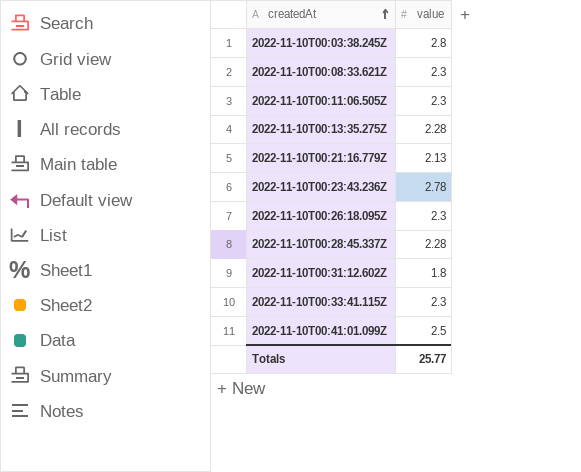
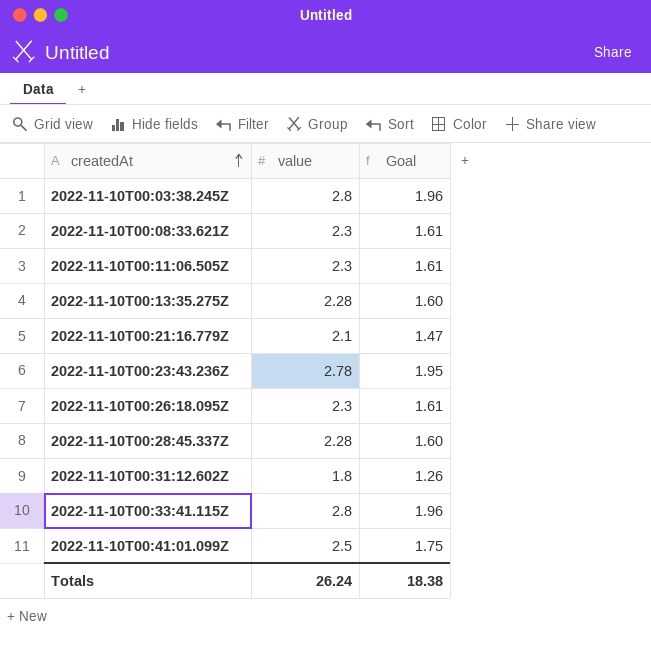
column Goal | formula: none -> [value] * 0.7
2022-11-10T00:21:16.779Z | value: 2.13 -> 2.1
2022-11-10T00:33:41.115Z | value: 2.3 -> 2.8
Totals | value: 25.77 -> 26.24

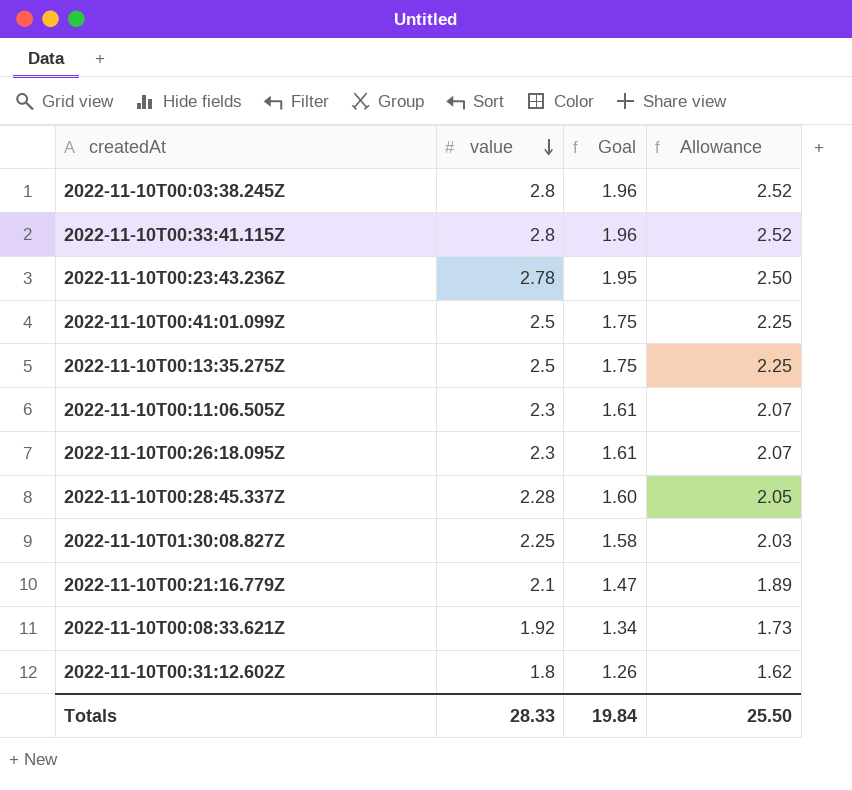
row order: createdAt ascending -> value descending
column Allowance | formula: none -> [value] * 0.9
2022-11-10T00:13:35.275Z | value: 2.28 -> 2.5
2022-11-10T00:13:35.275Z | Goal: 1.60 -> 1.75
row 2022-11-10T01:30:08.827Z: none -> 2.25 | 1.58 | 2.03
2022-11-10T00:08:33.621Z | value: 2.3 -> 1.92
2022-11-10T00:08:33.621Z | Goal: 1.61 -> 1.34
Totals | value: 26.24 -> 28.33
Totals | Goal: 18.38 -> 19.84

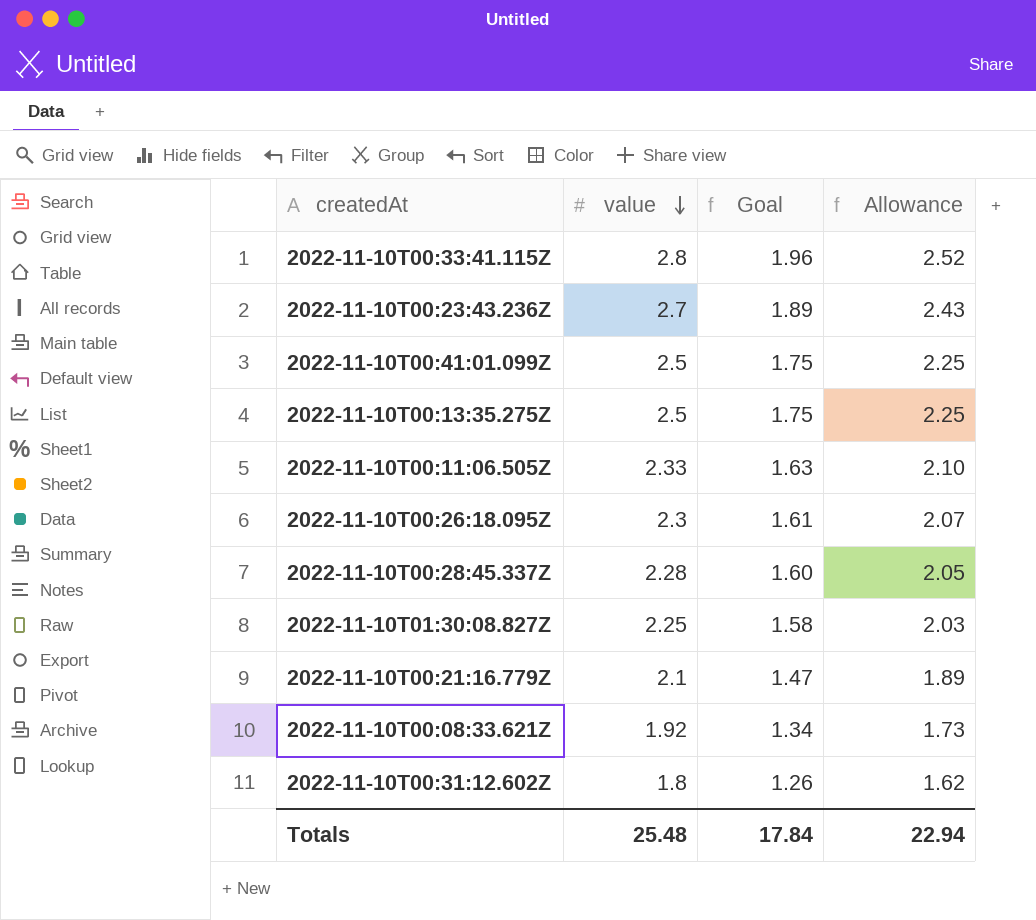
row 2022-11-10T00:03:38.245Z: 2.8 | 1.96 | 2.52 -> none
2022-11-10T00:23:43.236Z | value: 2.78 -> 2.7
2022-11-10T00:23:43.236Z | Goal: 1.95 -> 1.89
2022-11-10T00:23:43.236Z | Allowance: 2.50 -> 2.43
2022-11-10T00:11:06.505Z | value: 2.3 -> 2.33
2022-11-10T00:11:06.505Z | Goal: 1.61 -> 1.63
2022-11-10T00:11:06.505Z | Allowance: 2.07 -> 2.10
Totals | value: 28.33 -> 25.48
Totals | Goal: 19.84 -> 17.84
Totals | Allowance: 25.50 -> 22.94

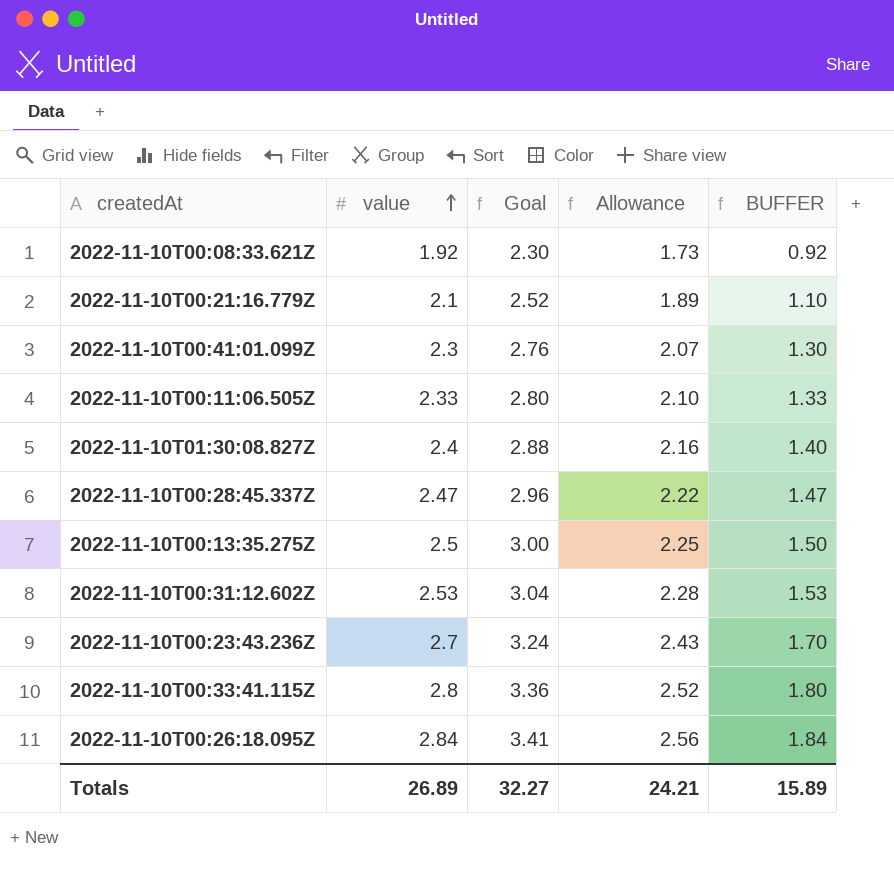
row order: value descending -> value ascending
column Goal | formula: [value] * 0.7 -> [value] * 1.2
column BUFFER | formula: none -> [value] - 1
2022-11-10T00:41:01.099Z | value: 2.5 -> 2.3
2022-11-10T00:41:01.099Z | Allowance: 2.25 -> 2.07
2022-11-10T01:30:08.827Z | value: 2.25 -> 2.4
2022-11-10T01:30:08.827Z | Allowance: 2.03 -> 2.16
2022-11-10T00:28:45.337Z | value: 2.28 -> 2.47
2022-11-10T00:28:45.337Z | Allowance: 2.05 -> 2.22
2022-11-10T00:31:12.602Z | value: 1.8 -> 2.53
2022-11-10T00:31:12.602Z | Allowance: 1.62 -> 2.28
2022-11-10T00:26:18.095Z | value: 2.3 -> 2.84
2022-11-10T00:26:18.095Z | Allowance: 2.07 -> 2.56
Totals | value: 25.48 -> 26.89
Totals | Goal: 17.84 -> 32.27
Totals | Allowance: 22.94 -> 24.21

